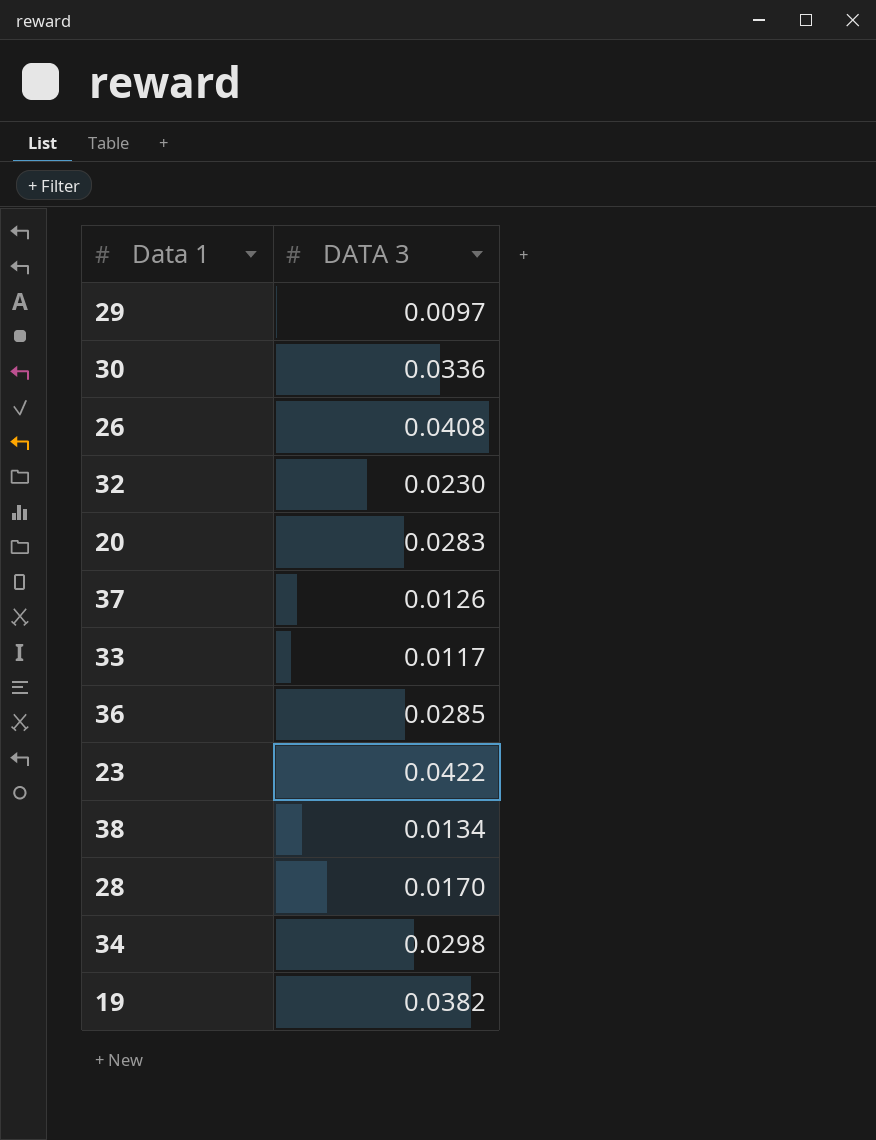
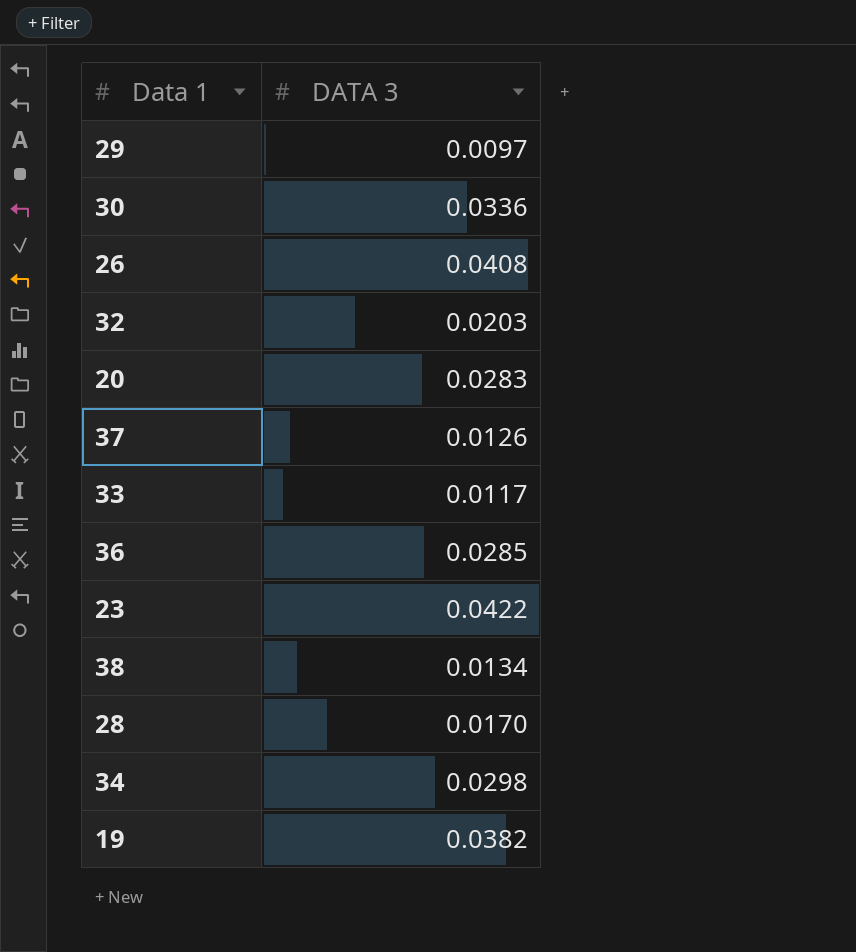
32 | DATA 3: 0.0230 -> 0.0203

